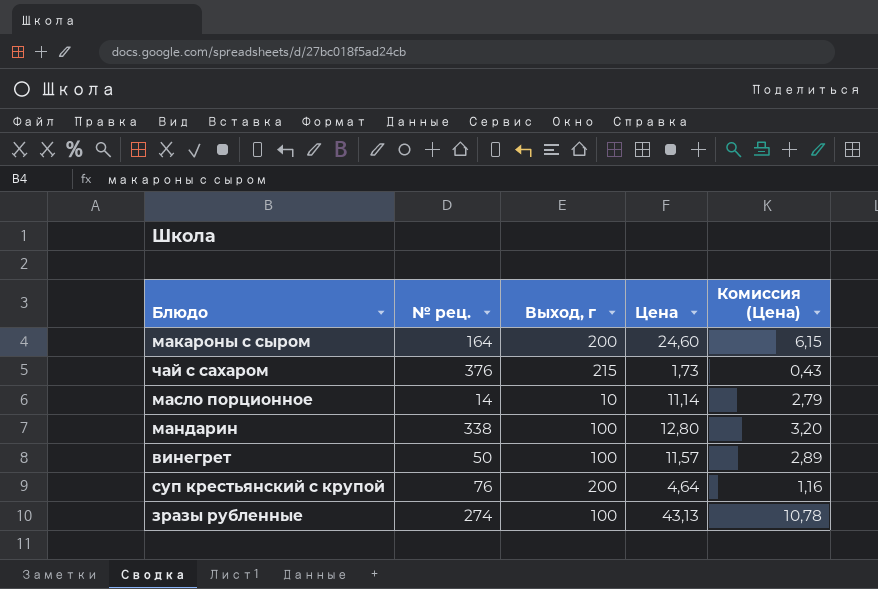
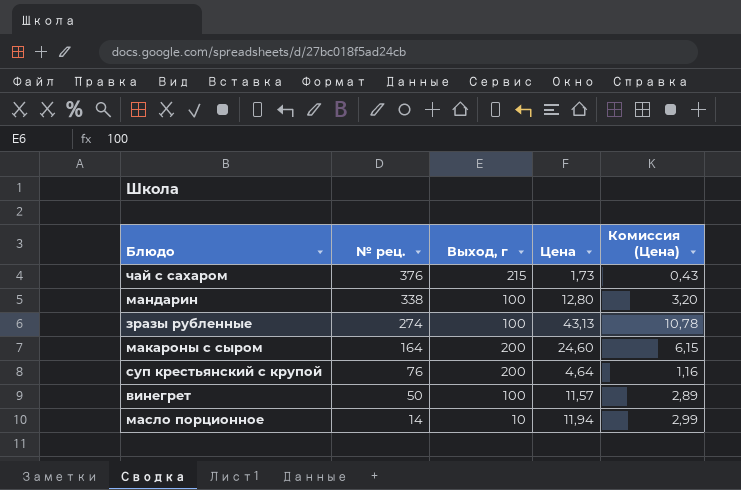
row order: none -> № рец. descending
масло порционное | Цена: 11,14 -> 11,94
масло порционное | Комиссия (Цена): 2,79 -> 2,99

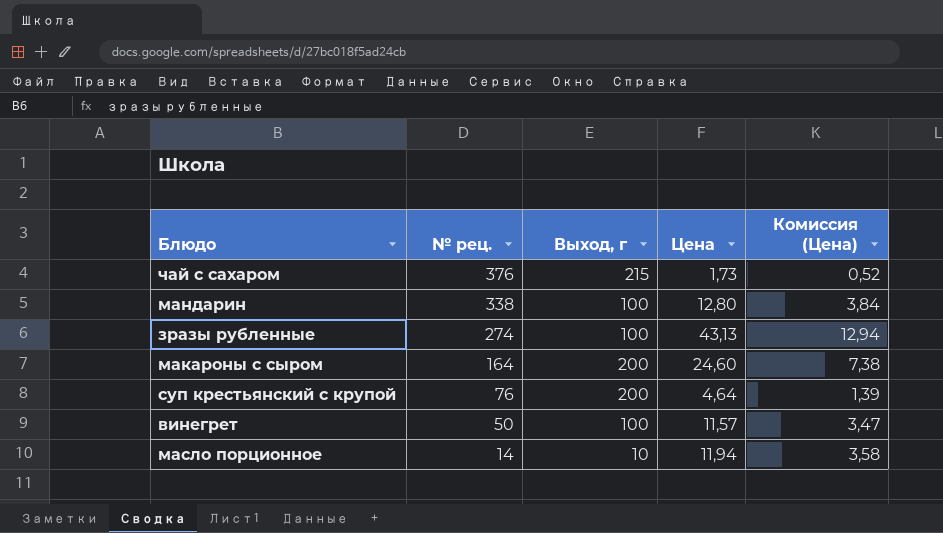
column Комиссия (Цена) | formula: [Цена] * 0,25 -> [Цена] * 0,3

